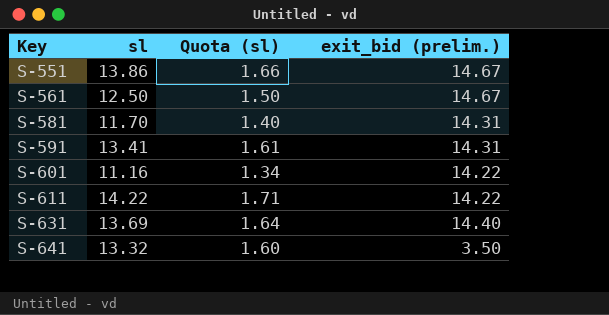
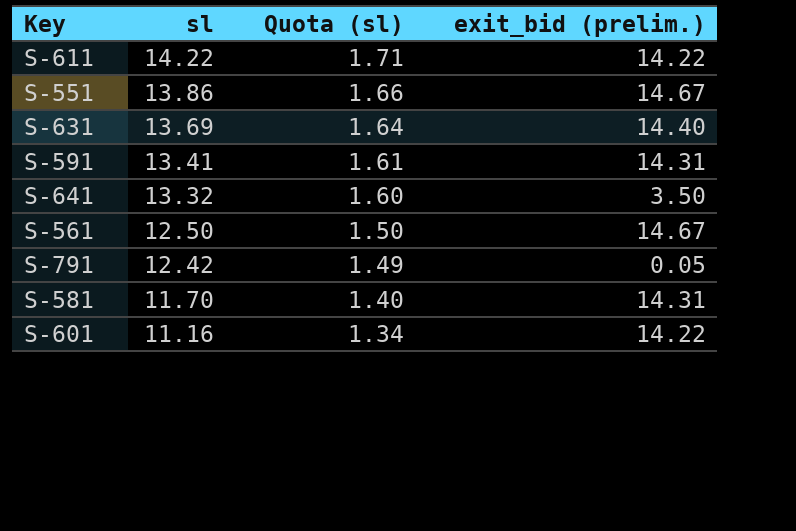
row order: Key ascending -> sl descending
row S-791: none -> 12.42 | 1.49 | 0.05

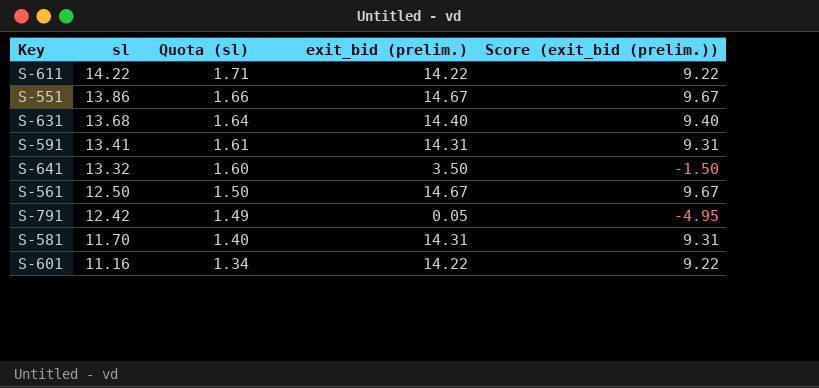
column Score (exit_bid (prelim.)) | formula: none -> [exit_bid (prelim.)] - 5
S-631 | sl: 13.69 -> 13.68

